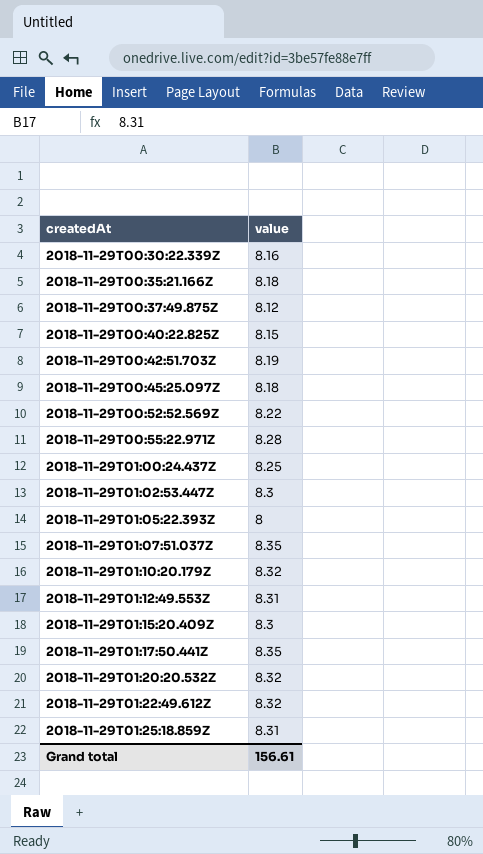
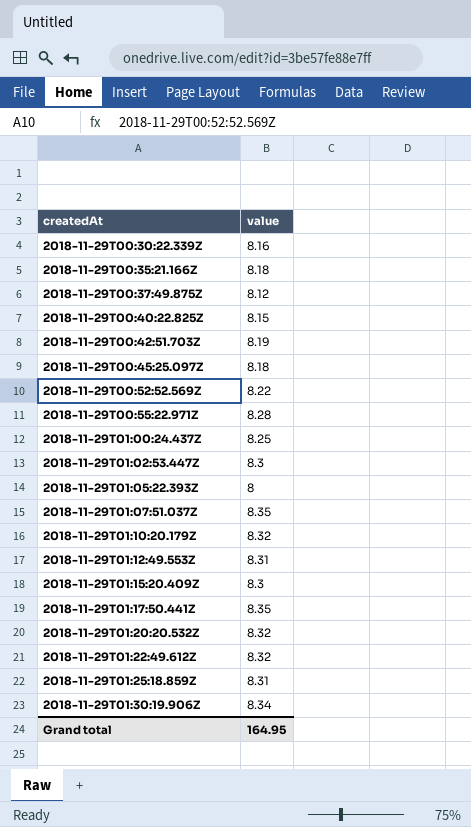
row 2018-11-29T01:30:19.906Z: none -> 8.34
Grand total | value: 156.61 -> 164.95

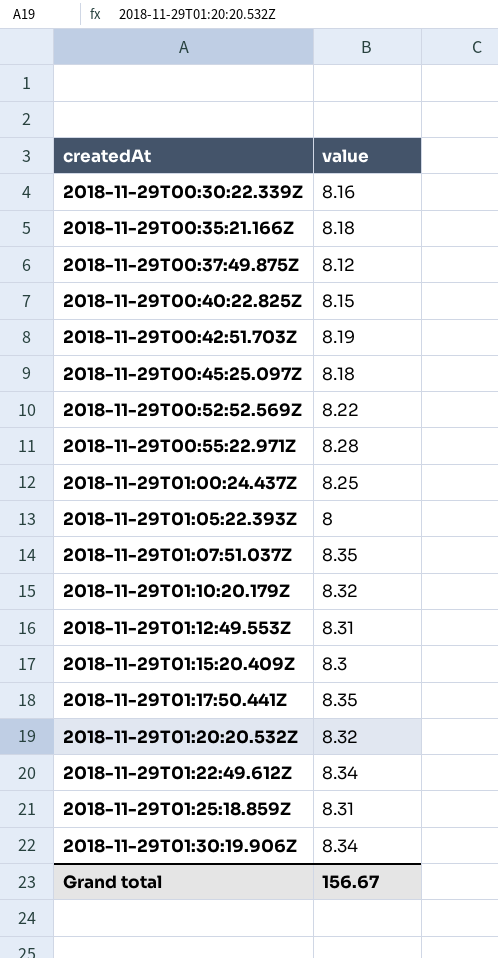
row 2018-11-29T01:02:53.447Z: 8.3 -> none
2018-11-29T01:22:49.612Z | value: 8.32 -> 8.34
Grand total | value: 164.95 -> 156.67

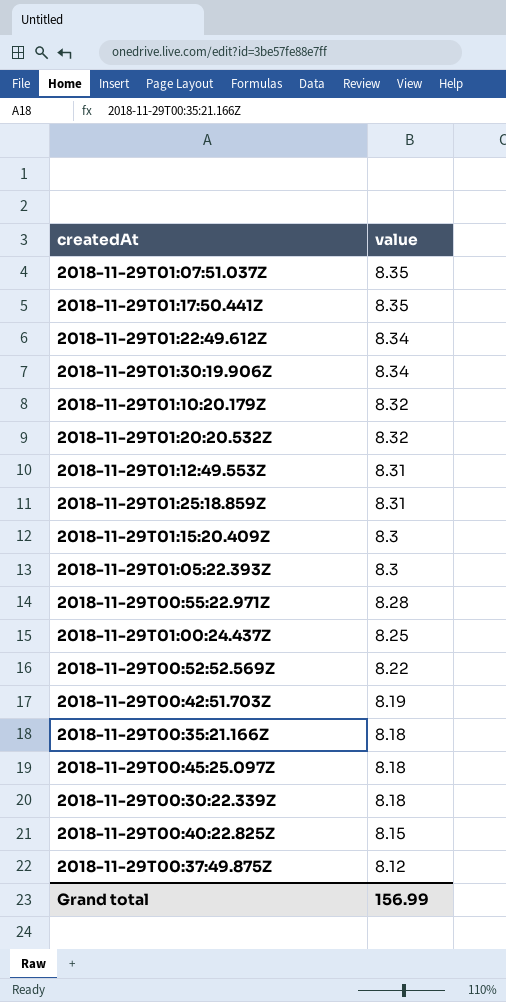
row order: createdAt ascending -> value descending
2018-11-29T01:05:22.393Z | value: 8 -> 8.3
2018-11-29T00:30:22.339Z | value: 8.16 -> 8.18
Grand total | value: 156.67 -> 156.99

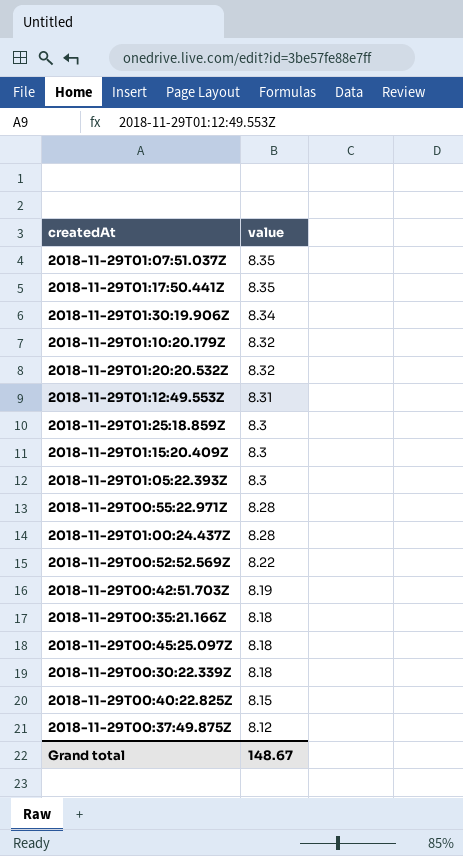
row 2018-11-29T01:22:49.612Z: 8.34 -> none
2018-11-29T01:25:18.859Z | value: 8.31 -> 8.3
2018-11-29T01:00:24.437Z | value: 8.25 -> 8.28
Grand total | value: 156.99 -> 148.67

